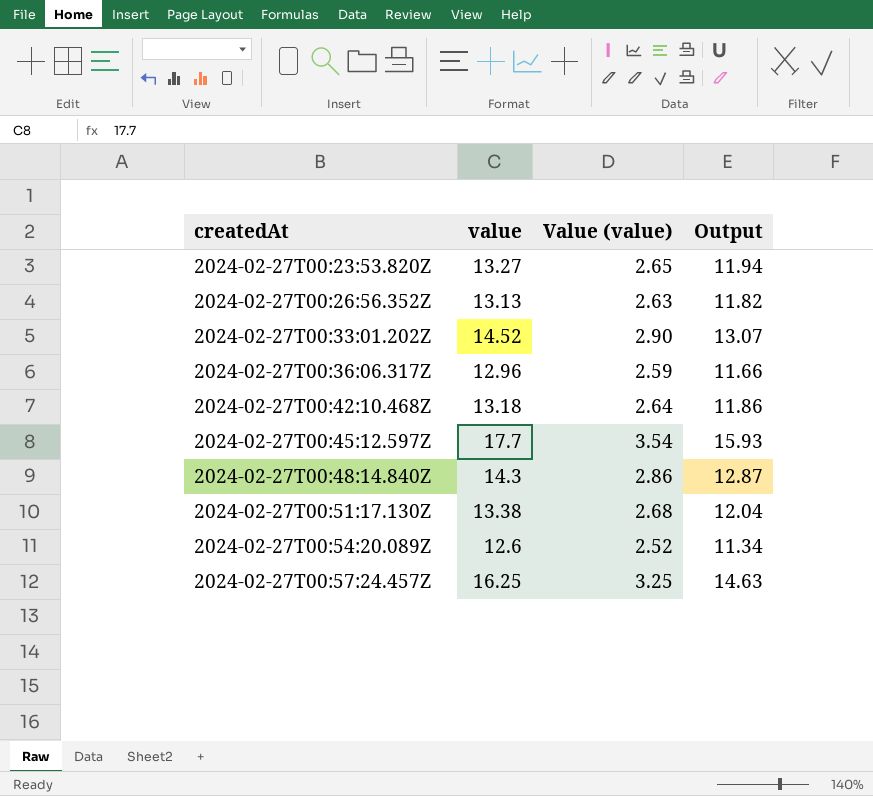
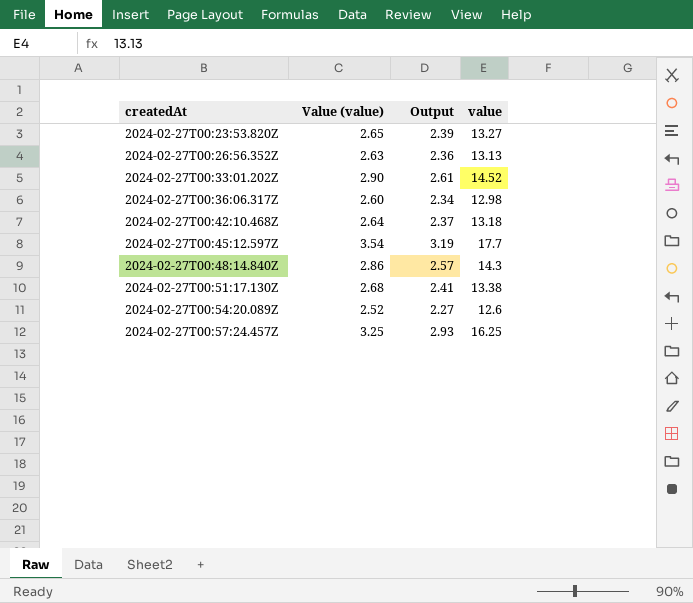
column Output | formula: [value] * 0.9 -> [value] * 0.18
column value | position: 2 -> 4
2024-02-27T00:36:06.317Z | Value (value): 2.59 -> 2.60
2024-02-27T00:36:06.317Z | value: 12.96 -> 12.98

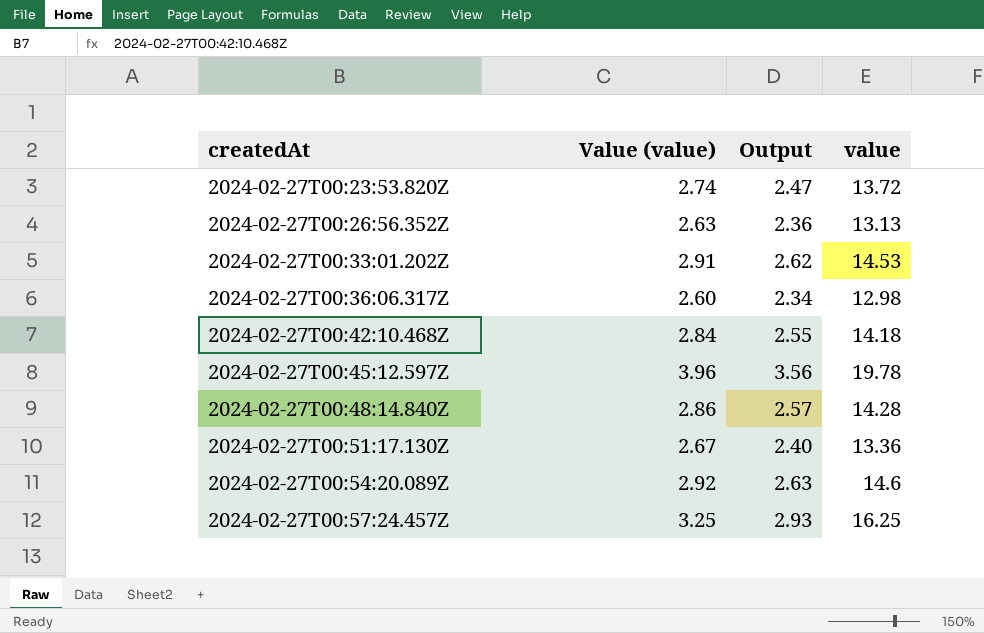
2024-02-27T00:23:53.820Z | Value (value): 2.65 -> 2.74
2024-02-27T00:23:53.820Z | Output: 2.39 -> 2.47
2024-02-27T00:23:53.820Z | value: 13.27 -> 13.72
2024-02-27T00:33:01.202Z | Value (value): 2.90 -> 2.91
2024-02-27T00:33:01.202Z | Output: 2.61 -> 2.62
2024-02-27T00:33:01.202Z | value: 14.52 -> 14.53
2024-02-27T00:42:10.468Z | Value (value): 2.64 -> 2.84
2024-02-27T00:42:10.468Z | Output: 2.37 -> 2.55
2024-02-27T00:42:10.468Z | value: 13.18 -> 14.18
2024-02-27T00:45:12.597Z | Value (value): 3.54 -> 3.96
2024-02-27T00:45:12.597Z | Output: 3.19 -> 3.56
2024-02-27T00:45:12.597Z | value: 17.7 -> 19.78
2024-02-27T00:48:14.840Z | value: 14.3 -> 14.28
2024-02-27T00:51:17.130Z | Value (value): 2.68 -> 2.67
2024-02-27T00:51:17.130Z | Output: 2.41 -> 2.40
2024-02-27T00:51:17.130Z | value: 13.38 -> 13.36
2024-02-27T00:54:20.089Z | Value (value): 2.52 -> 2.92
2024-02-27T00:54:20.089Z | Output: 2.27 -> 2.63
2024-02-27T00:54:20.089Z | value: 12.6 -> 14.6

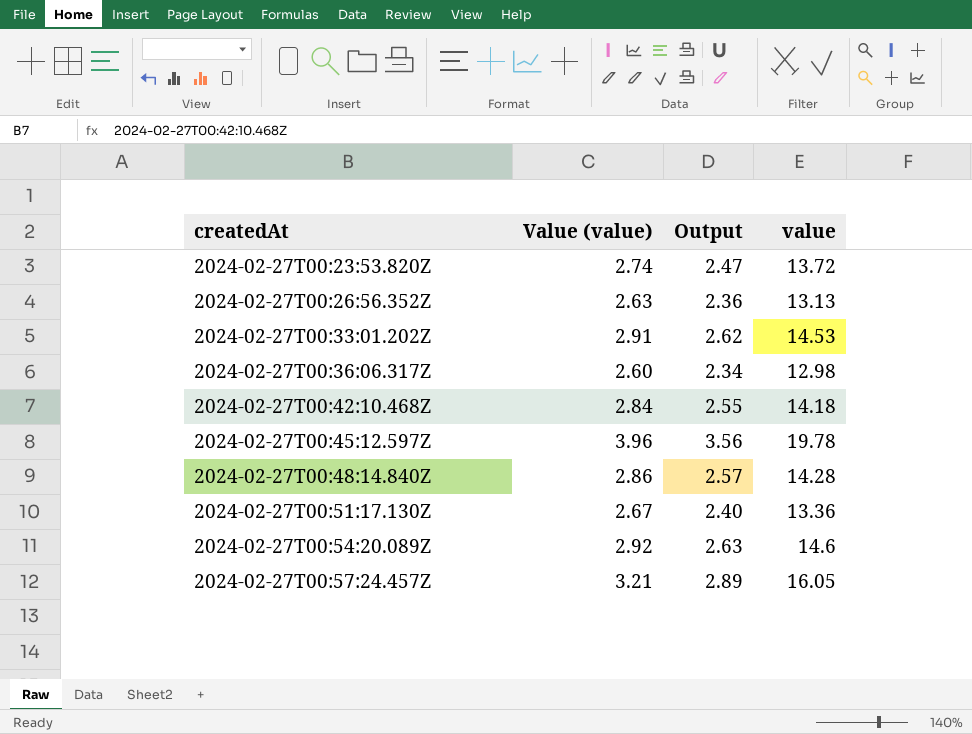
2024-02-27T00:57:24.457Z | Value (value): 3.25 -> 3.21
2024-02-27T00:57:24.457Z | Output: 2.93 -> 2.89
2024-02-27T00:57:24.457Z | value: 16.25 -> 16.05

